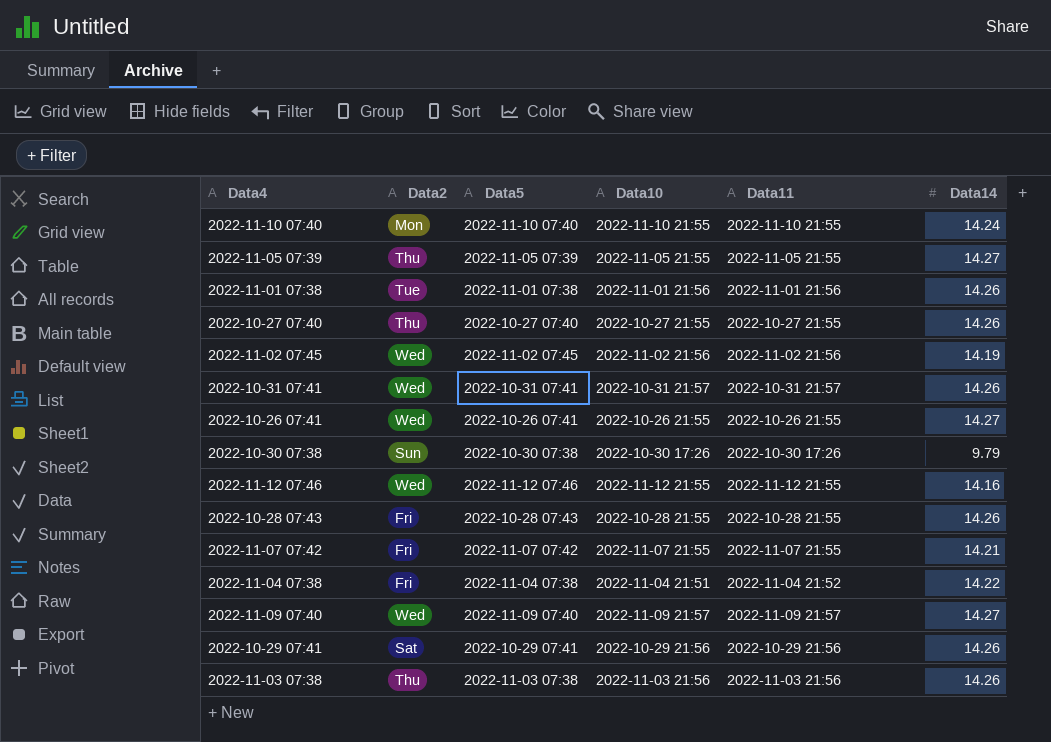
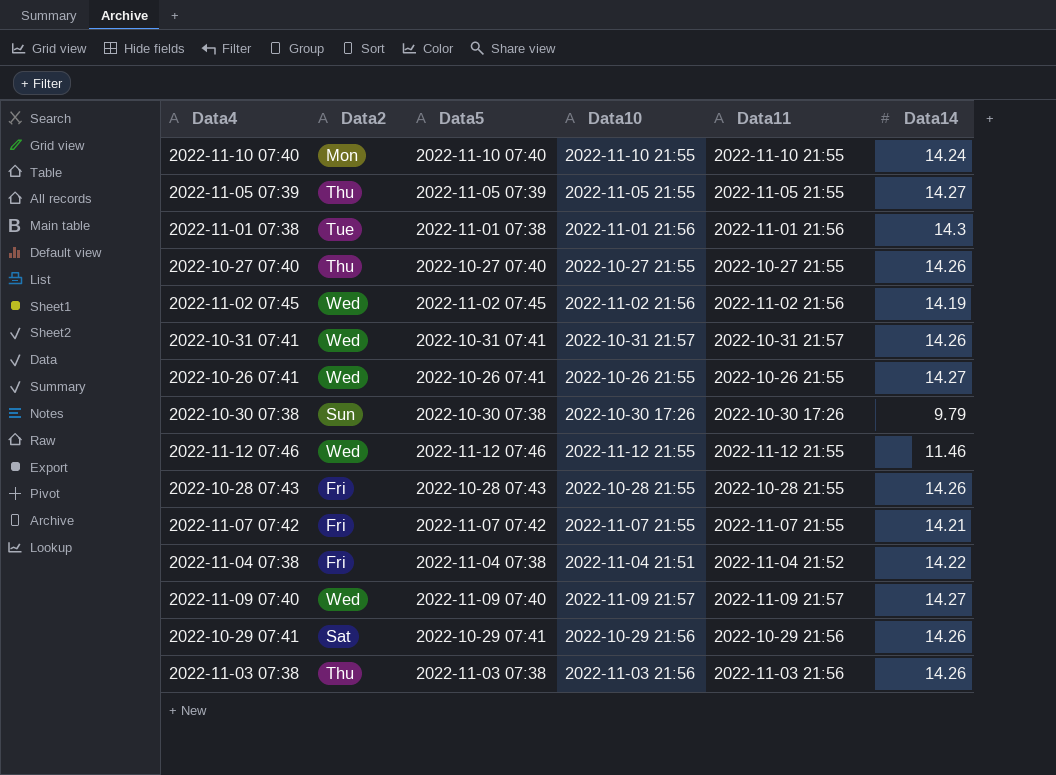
2022-11-01 07:38 | Data14: 14.26 -> 14.3
2022-11-12 07:46 | Data14: 14.16 -> 11.46

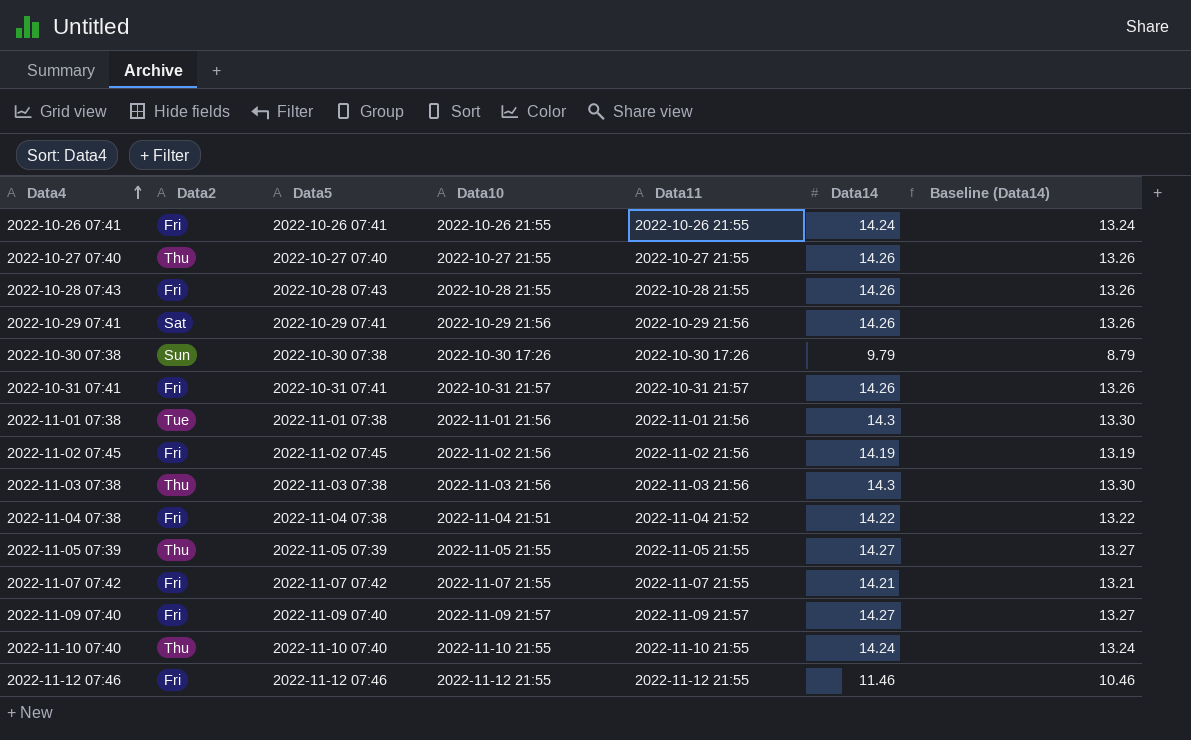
row order: none -> Data4 ascending
column Baseline (Data14) | formula: none -> [Data14] - 1
2022-10-26 07:41 | Data2: Wed -> Fri
2022-10-26 07:41 | Data14: 14.27 -> 14.24
2022-10-31 07:41 | Data2: Wed -> Fri
2022-11-02 07:45 | Data2: Wed -> Fri
2022-11-03 07:38 | Data14: 14.26 -> 14.3
2022-11-09 07:40 | Data2: Wed -> Fri
2022-11-10 07:40 | Data2: Mon -> Thu
2022-11-12 07:46 | Data2: Wed -> Fri

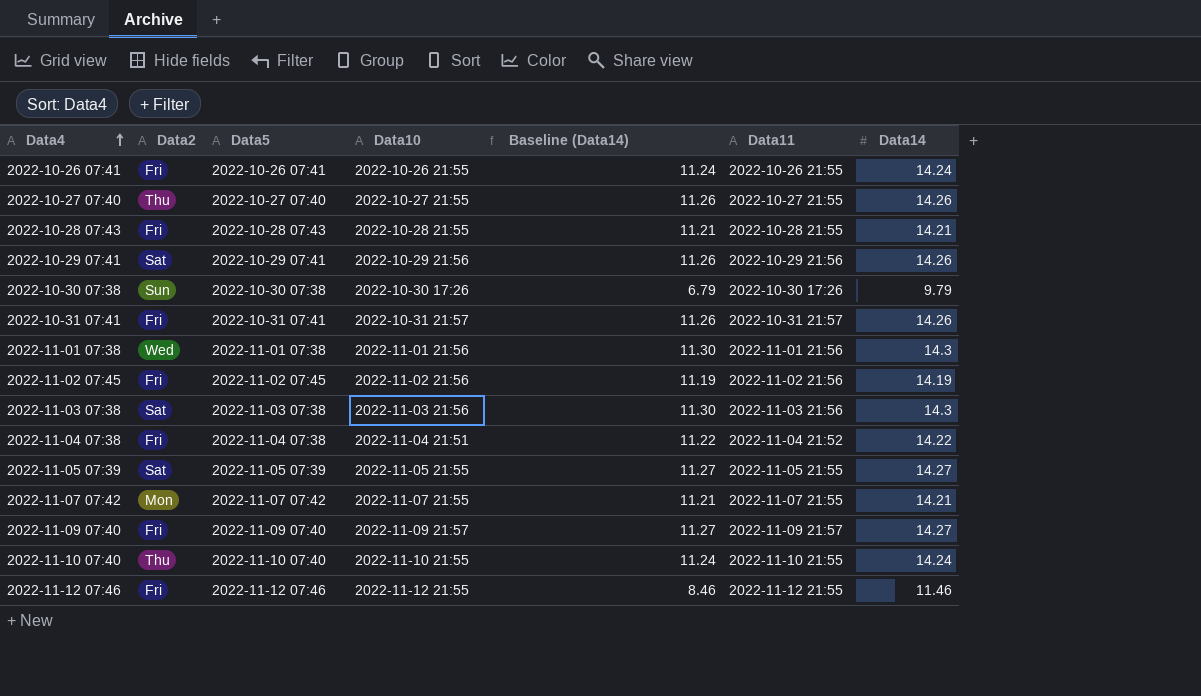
column Baseline (Data14) | formula: [Data14] - 1 -> [Data14] - 3
column Baseline (Data14) | position: 7 -> 5
2022-10-28 07:43 | Data14: 14.26 -> 14.21
2022-11-01 07:38 | Data2: Tue -> Wed
2022-11-03 07:38 | Data2: Thu -> Sat
2022-11-05 07:39 | Data2: Thu -> Sat
2022-11-07 07:42 | Data2: Fri -> Mon

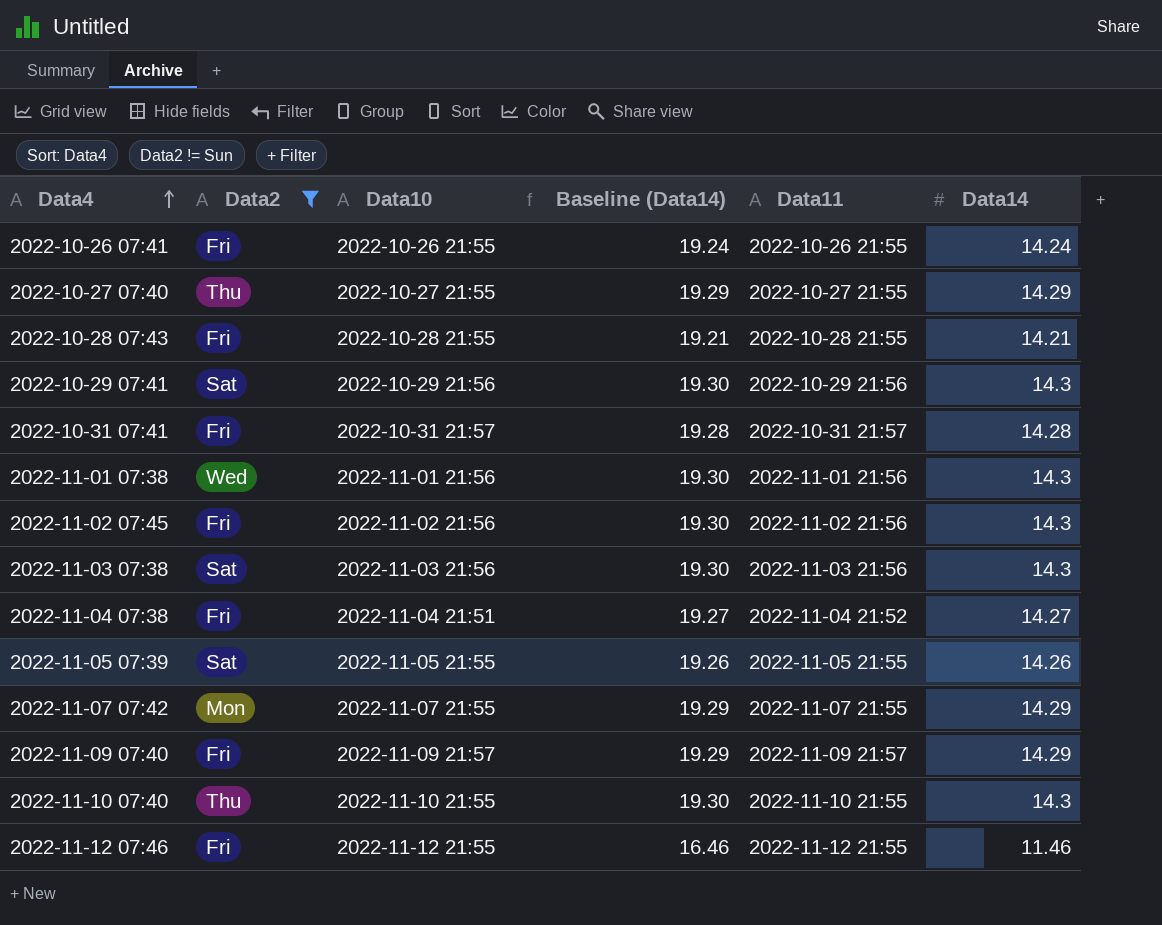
filter: none -> Data2 != Sun
column Data5 | position: 3 -> none
column Baseline (Data14) | formula: [Data14] - 3 -> [Data14] + 5
2022-10-27 07:40 | Data14: 14.26 -> 14.29
2022-10-29 07:41 | Data14: 14.26 -> 14.3
2022-10-31 07:41 | Data14: 14.26 -> 14.28
2022-11-02 07:45 | Data14: 14.19 -> 14.3
2022-11-04 07:38 | Data14: 14.22 -> 14.27
2022-11-05 07:39 | Data14: 14.27 -> 14.26
2022-11-07 07:42 | Data14: 14.21 -> 14.29
2022-11-09 07:40 | Data14: 14.27 -> 14.29
2022-11-10 07:40 | Data14: 14.24 -> 14.3

